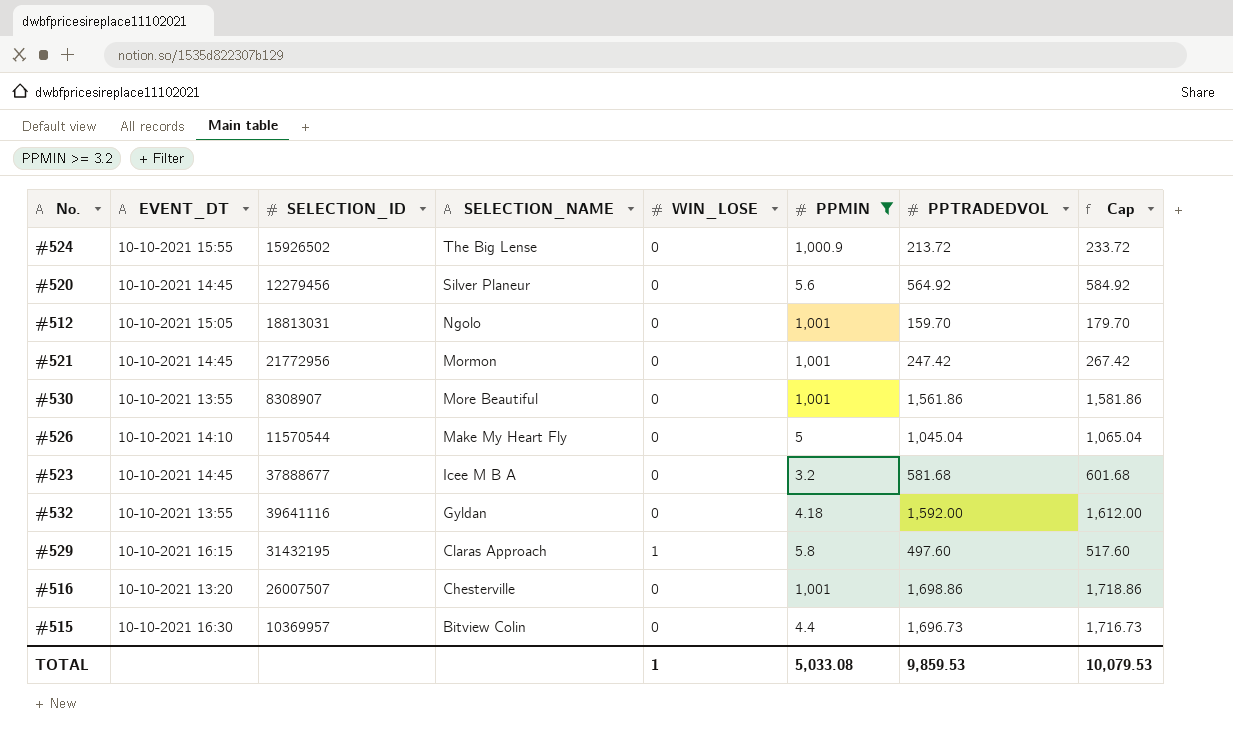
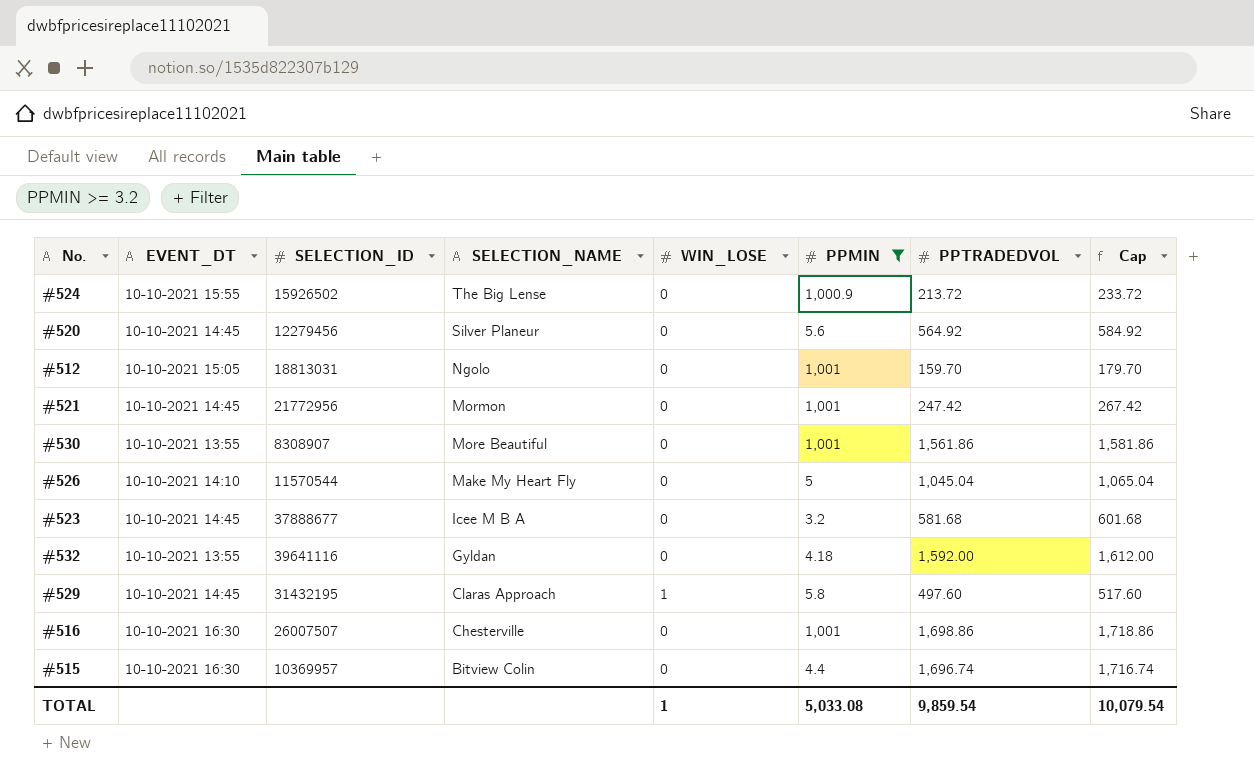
#529 | EVENT_DT: 10-10-2021 16:15 -> 10-10-2021 14:45
#516 | EVENT_DT: 10-10-2021 13:20 -> 10-10-2021 16:30
#515 | PPTRADEDVOL: 1,696.73 -> 1,696.74
#515 | Cap: 1,716.73 -> 1,716.74
TOTAL | PPTRADEDVOL: 9,859.53 -> 9,859.54
TOTAL | Cap: 10,079.53 -> 10,079.54

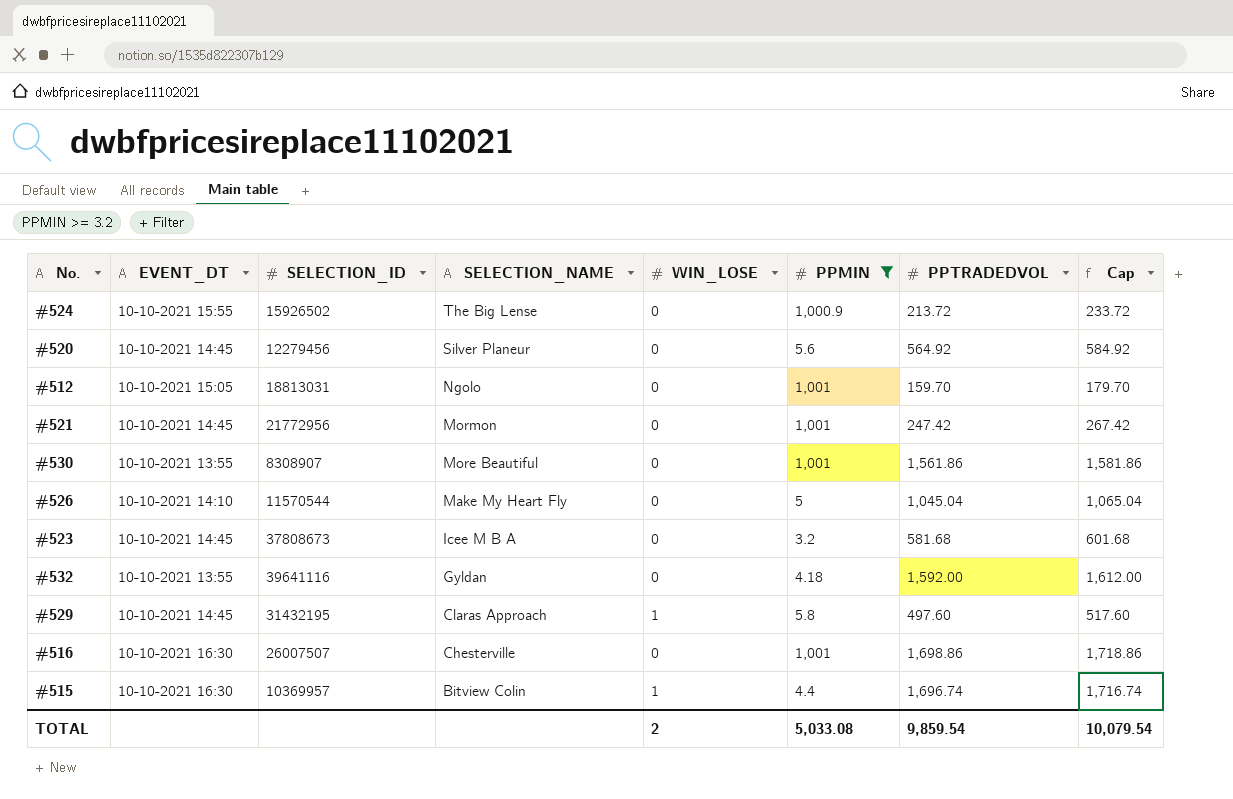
#523 | SELECTION_ID: 37888677 -> 37808673
#515 | WIN_LOSE: 0 -> 1
TOTAL | WIN_LOSE: 1 -> 2

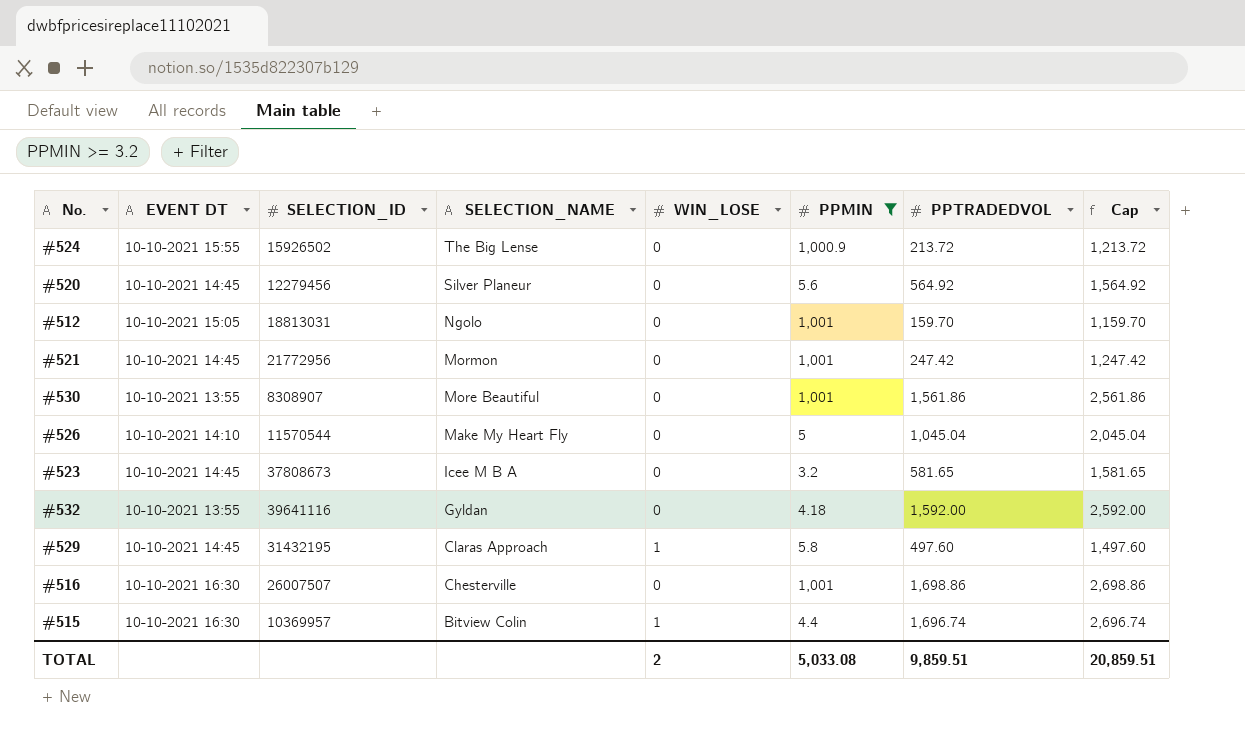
column name: EVENT_DT -> EVENT DT
column Cap | formula: [PPTRADEDVOL] + 20 -> [PPTRADEDVOL] + 1000
#523 | PPTRADEDVOL: 581.68 -> 581.65
TOTAL | PPTRADEDVOL: 9,859.54 -> 9,859.51
TOTAL | Cap: 10,079.54 -> 20,859.51

